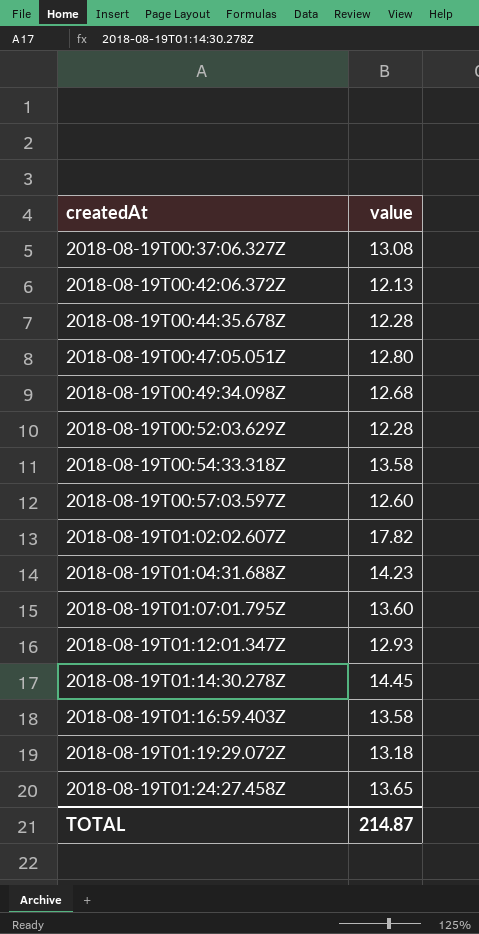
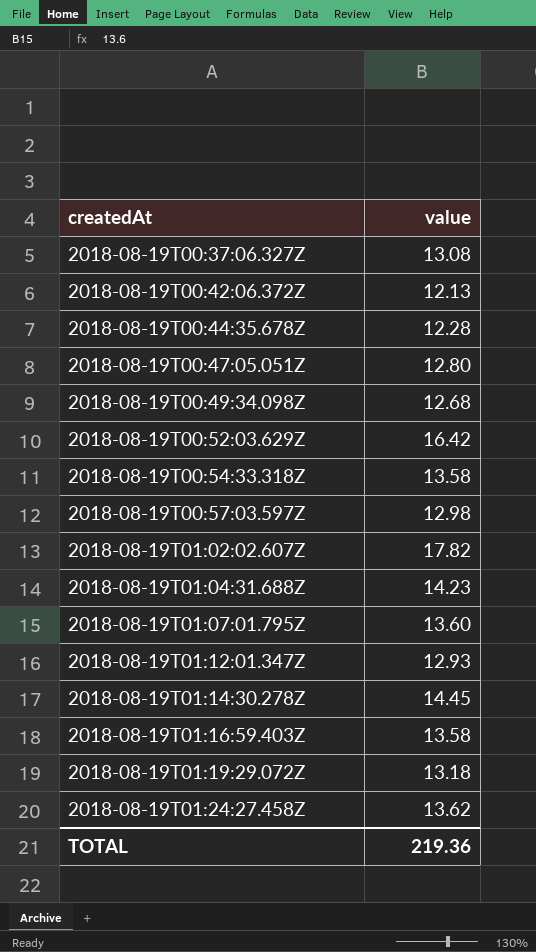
2018-08-19T00:52:03.629Z | value: 12.28 -> 16.42
2018-08-19T00:57:03.597Z | value: 12.60 -> 12.98
2018-08-19T01:24:27.458Z | value: 13.65 -> 13.62
TOTAL | value: 214.87 -> 219.36

